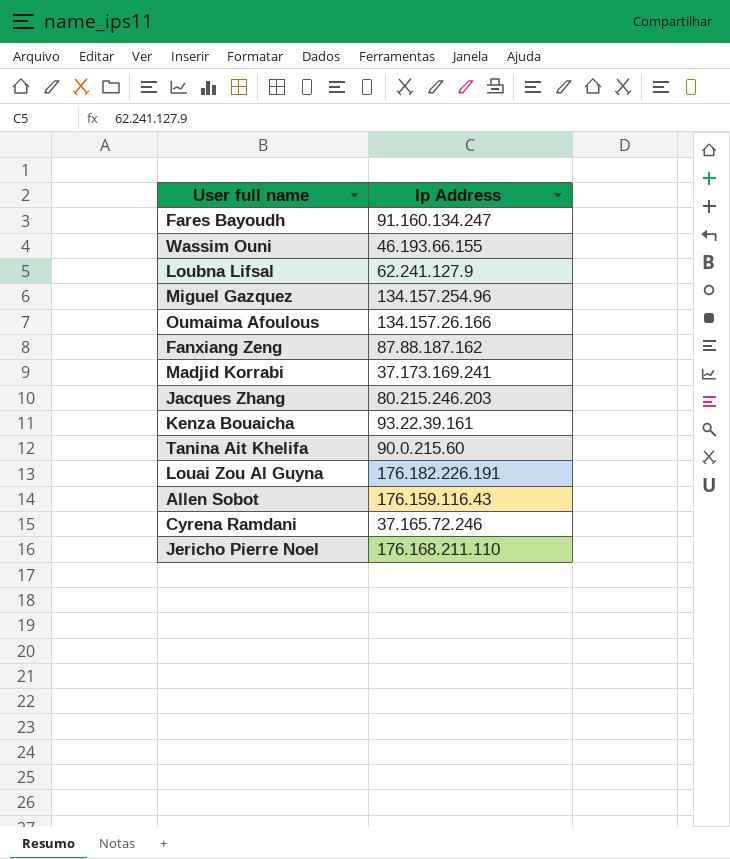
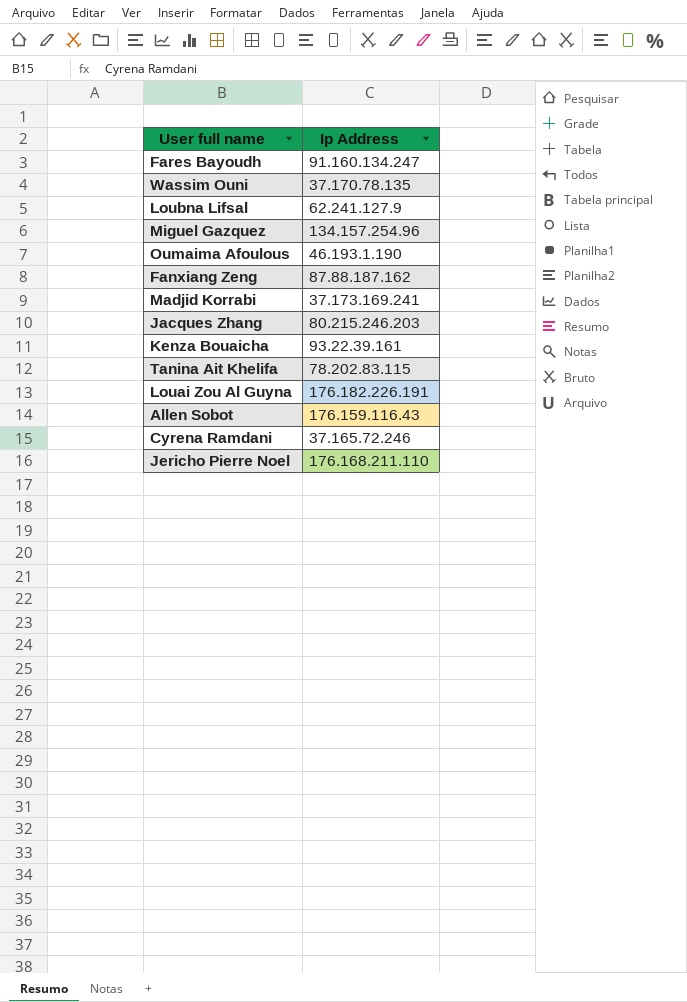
Wassim Ouni | Ip Address: 46.193.66.155 -> 37.170.78.135
Oumaima Afoulous | Ip Address: 134.157.26.166 -> 46.193.1.190
Tanina Ait Khelifa | Ip Address: 90.0.215.60 -> 78.202.83.115

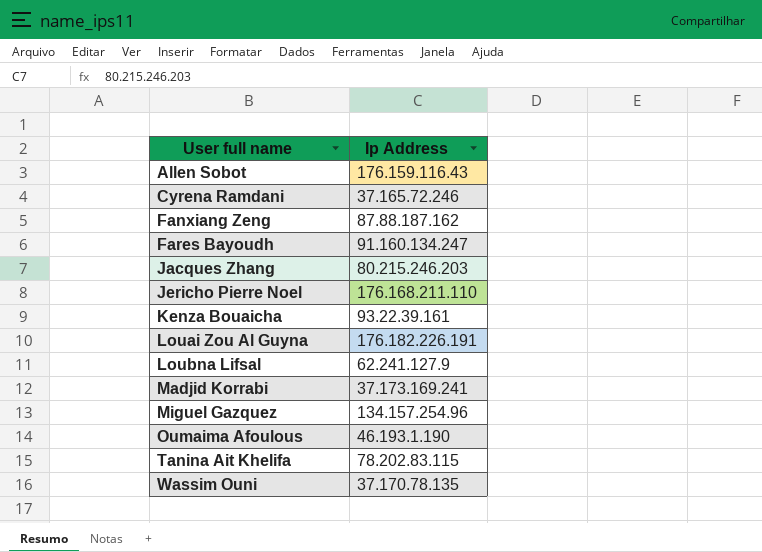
row order: none -> User full name ascending

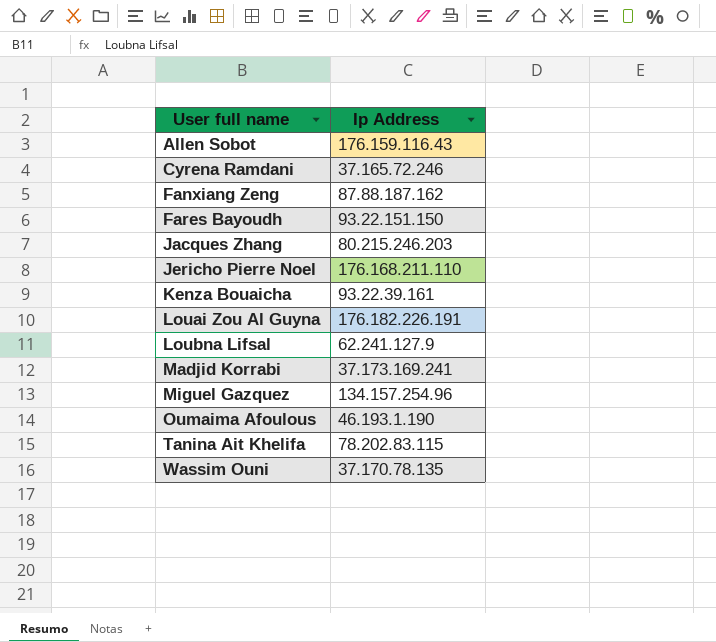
Fares Bayoudh | Ip Address: 91.160.134.247 -> 93.22.151.150

